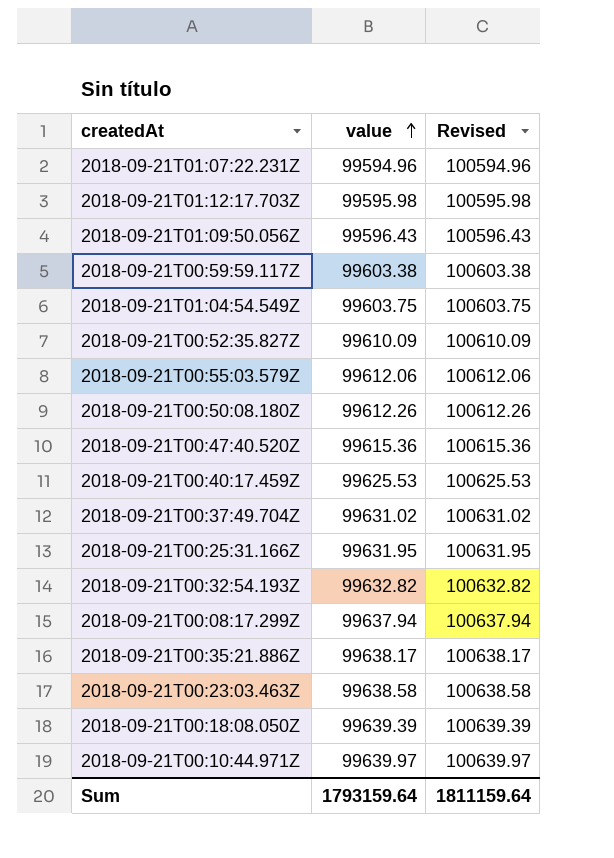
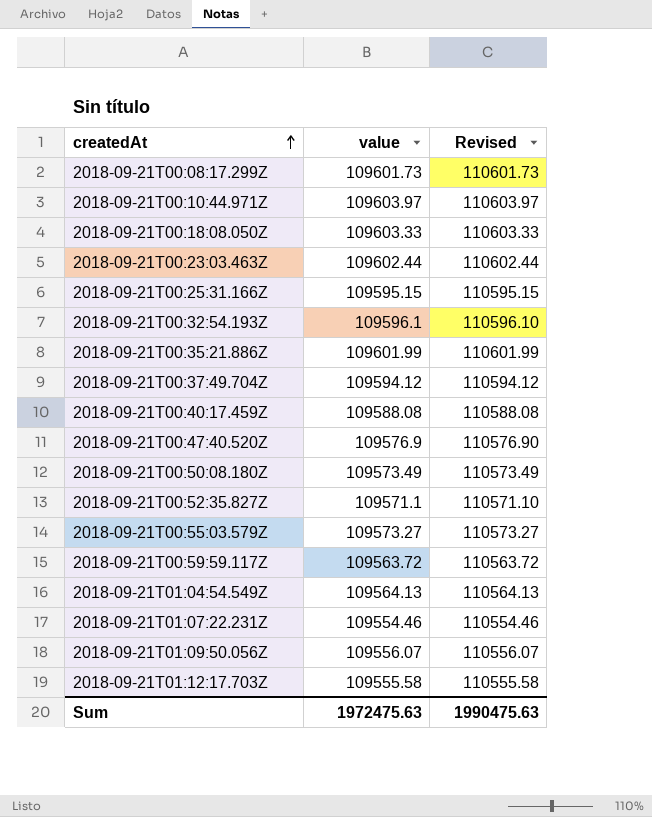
row order: value ascending -> createdAt ascending
2018-09-21T00:08:17.299Z | value: 99637.94 -> 109601.73
2018-09-21T00:08:17.299Z | Revised: 100637.94 -> 110601.73
2018-09-21T00:10:44.971Z | value: 99639.97 -> 109603.97
2018-09-21T00:10:44.971Z | Revised: 100639.97 -> 110603.97
2018-09-21T00:18:08.050Z | value: 99639.39 -> 109603.33
2018-09-21T00:18:08.050Z | Revised: 100639.39 -> 110603.33
2018-09-21T00:23:03.463Z | value: 99638.58 -> 109602.44
2018-09-21T00:23:03.463Z | Revised: 100638.58 -> 110602.44
2018-09-21T00:25:31.166Z | value: 99631.95 -> 109595.15
2018-09-21T00:25:31.166Z | Revised: 100631.95 -> 110595.15
2018-09-21T00:32:54.193Z | value: 99632.82 -> 109596.1
2018-09-21T00:32:54.193Z | Revised: 100632.82 -> 110596.10
2018-09-21T00:35:21.886Z | value: 99638.17 -> 109601.99
2018-09-21T00:35:21.886Z | Revised: 100638.17 -> 110601.99
2018-09-21T00:37:49.704Z | value: 99631.02 -> 109594.12
2018-09-21T00:37:49.704Z | Revised: 100631.02 -> 110594.12
2018-09-21T00:40:17.459Z | value: 99625.53 -> 109588.08
2018-09-21T00:40:17.459Z | Revised: 100625.53 -> 110588.08
2018-09-21T00:47:40.520Z | value: 99615.36 -> 109576.9
2018-09-21T00:47:40.520Z | Revised: 100615.36 -> 110576.90
2018-09-21T00:50:08.180Z | value: 99612.26 -> 109573.49
2018-09-21T00:50:08.180Z | Revised: 100612.26 -> 110573.49
2018-09-21T00:52:35.827Z | value: 99610.09 -> 109571.1
2018-09-21T00:52:35.827Z | Revised: 100610.09 -> 110571.10
2018-09-21T00:55:03.579Z | value: 99612.06 -> 109573.27
2018-09-21T00:55:03.579Z | Revised: 100612.06 -> 110573.27
2018-09-21T00:59:59.117Z | value: 99603.38 -> 109563.72
2018-09-21T00:59:59.117Z | Revised: 100603.38 -> 110563.72
2018-09-21T01:04:54.549Z | value: 99603.75 -> 109564.13
2018-09-21T01:04:54.549Z | Revised: 100603.75 -> 110564.13
2018-09-21T01:07:22.231Z | value: 99594.96 -> 109554.46
2018-09-21T01:07:22.231Z | Revised: 100594.96 -> 110554.46
2018-09-21T01:09:50.056Z | value: 99596.43 -> 109556.07
2018-09-21T01:09:50.056Z | Revised: 100596.43 -> 110556.07
2018-09-21T01:12:17.703Z | value: 99595.98 -> 109555.58
2018-09-21T01:12:17.703Z | Revised: 100595.98 -> 110555.58
Sum | value: 1793159.64 -> 1972475.63
Sum | Revised: 1811159.64 -> 1990475.63

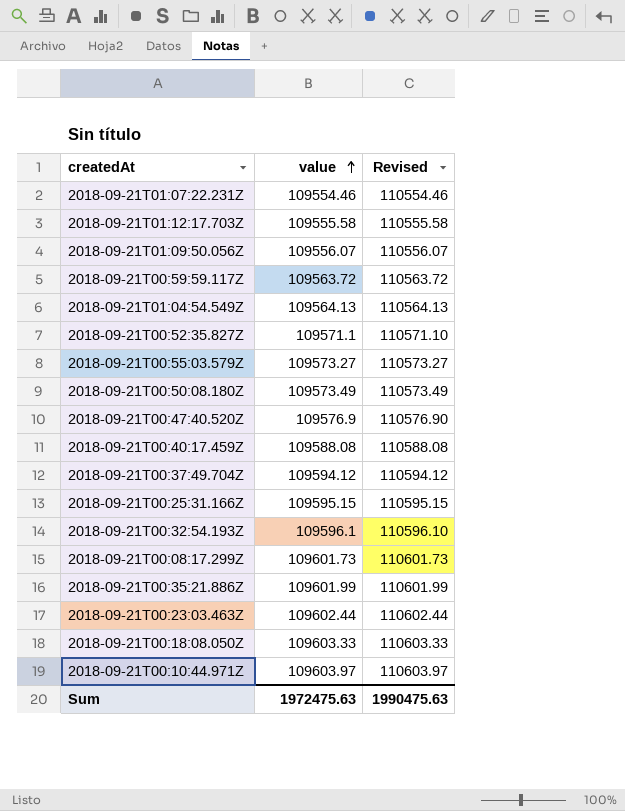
row order: createdAt ascending -> value ascending

